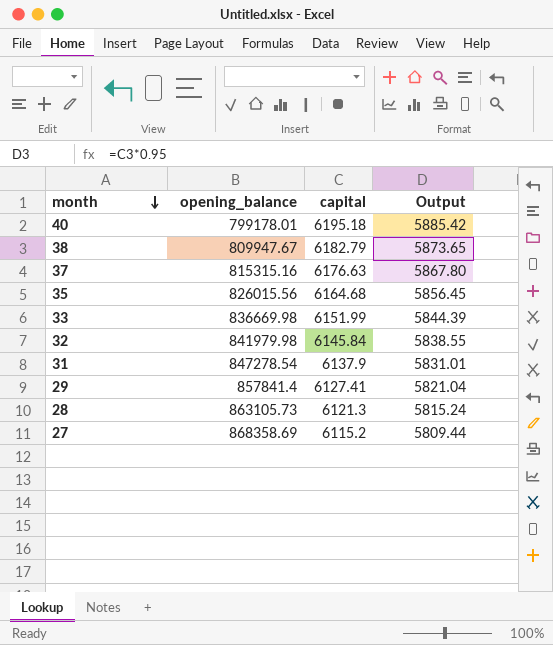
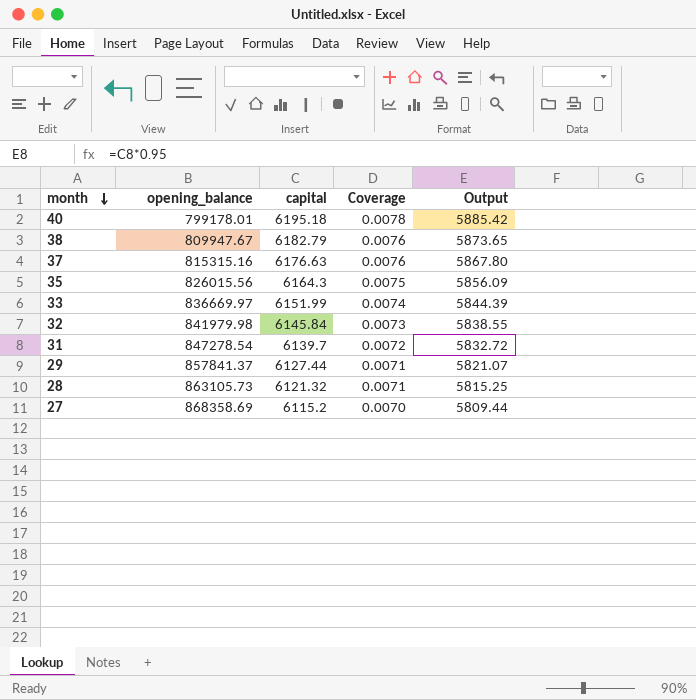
column Coverage | formula: none -> [capital] / [opening_balance]
35 | capital: 6164.68 -> 6164.3
35 | Output: 5856.45 -> 5856.09
33 | opening_balance: 836669.98 -> 836669.97
31 | capital: 6137.9 -> 6139.7
31 | Output: 5831.01 -> 5832.72
29 | opening_balance: 857841.4 -> 857841.37
29 | capital: 6127.41 -> 6127.44
29 | Output: 5821.04 -> 5821.07
28 | capital: 6121.3 -> 6121.32
28 | Output: 5815.24 -> 5815.25

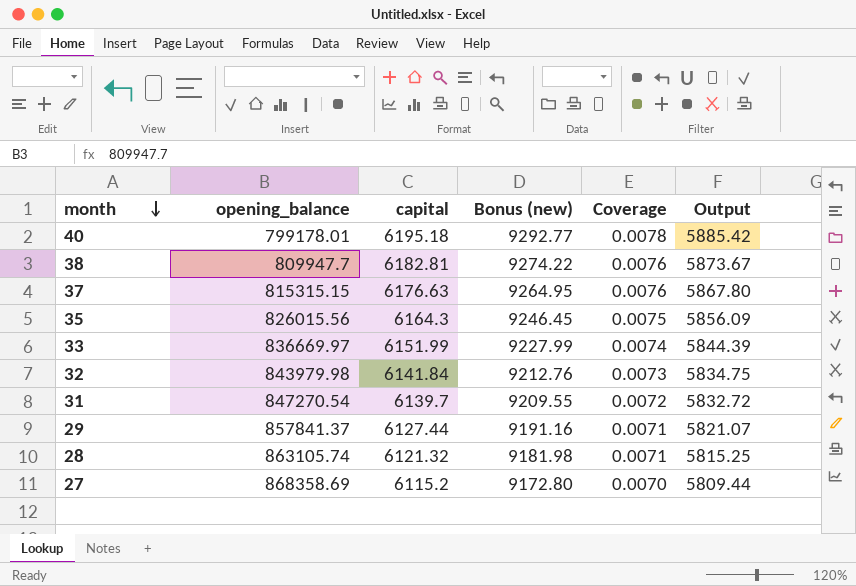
column Bonus (new) | formula: none -> [capital] * 1.5
38 | opening_balance: 809947.67 -> 809947.7
38 | capital: 6182.79 -> 6182.81
38 | Output: 5873.65 -> 5873.67
37 | opening_balance: 815315.16 -> 815315.15
32 | opening_balance: 841979.98 -> 843979.98
32 | capital: 6145.84 -> 6141.84
32 | Output: 5838.55 -> 5834.75
31 | opening_balance: 847278.54 -> 847270.54
28 | opening_balance: 863105.73 -> 863105.74

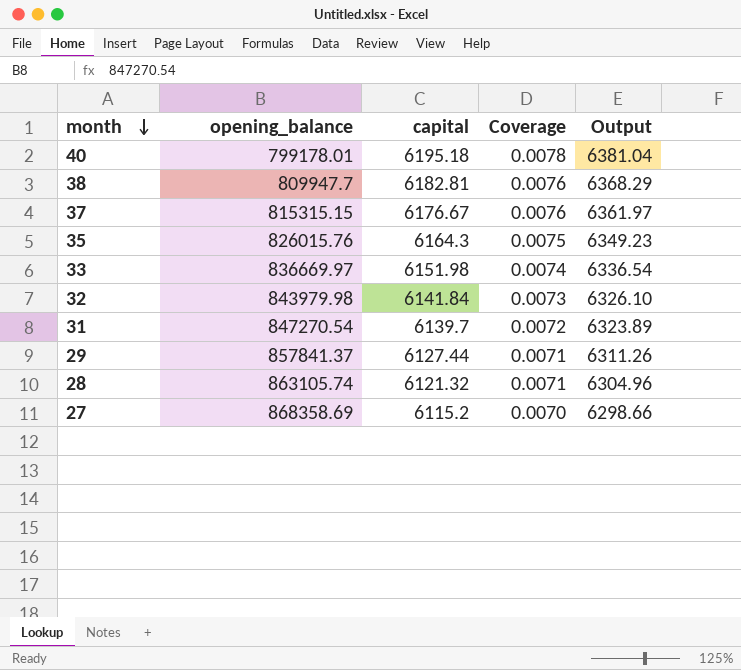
column Bonus (new) | formula: [capital] * 1.5 -> none
column Output | formula: [capital] * 0.95 -> [capital] * 1.03
37 | capital: 6176.63 -> 6176.67
35 | opening_balance: 826015.56 -> 826015.76
33 | capital: 6151.99 -> 6151.98

